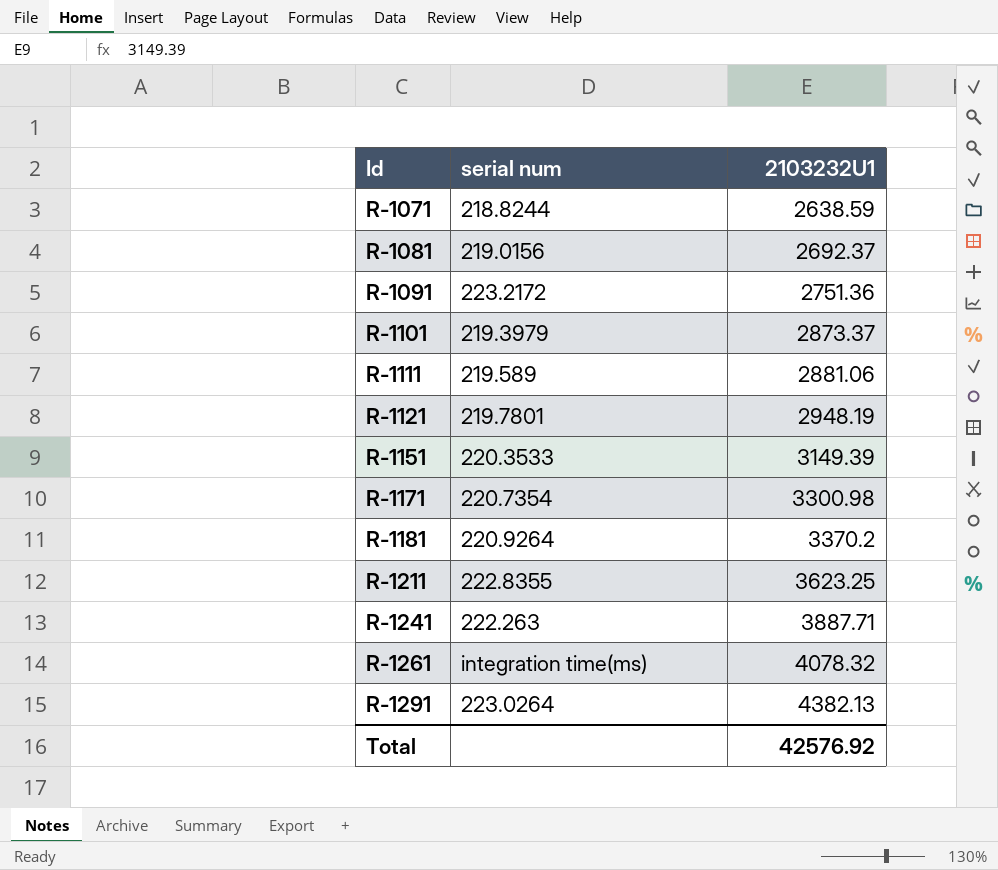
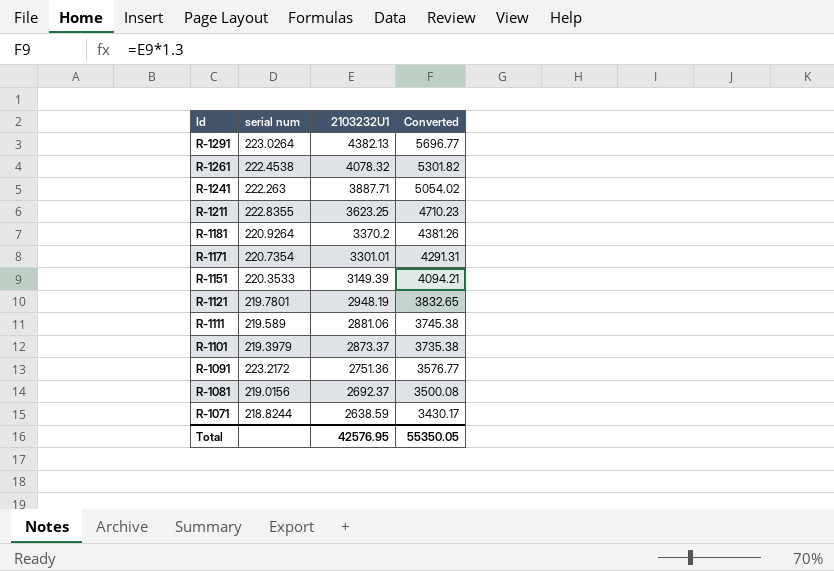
row order: Id ascending -> Id descending
column Converted | formula: none -> [2103232U1] * 1.3
R-1261 | serial num: integration time(ms) -> 222.4538
R-1171 | 2103232U1: 3300.98 -> 3301.01
Total | 2103232U1: 42576.92 -> 42576.95

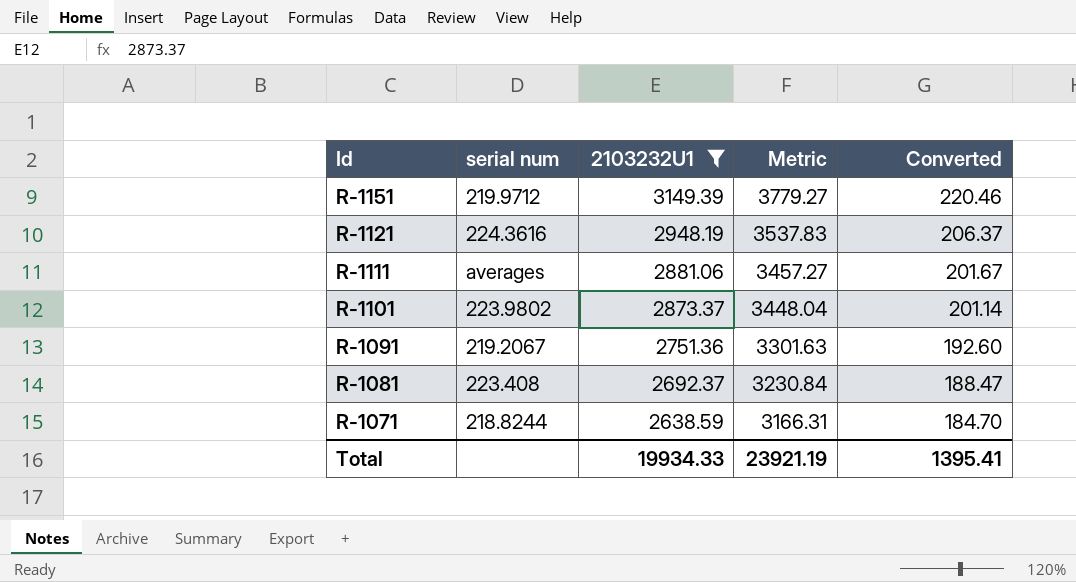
filter: none -> 2103232U1 <= 3149.39
column Metric | formula: none -> [2103232U1] * 1.2
column Converted | formula: [2103232U1] * 1.3 -> [2103232U1] * 0.07
R-1151 | serial num: 220.3533 -> 219.9712
R-1121 | serial num: 219.7801 -> 224.3616
R-1111 | serial num: 219.589 -> averages
R-1101 | serial num: 219.3979 -> 223.9802
R-1091 | serial num: 223.2172 -> 219.2067
R-1081 | serial num: 219.0156 -> 223.408
Total | 2103232U1: 42576.95 -> 19934.33
Total | Converted: 55350.05 -> 1395.41

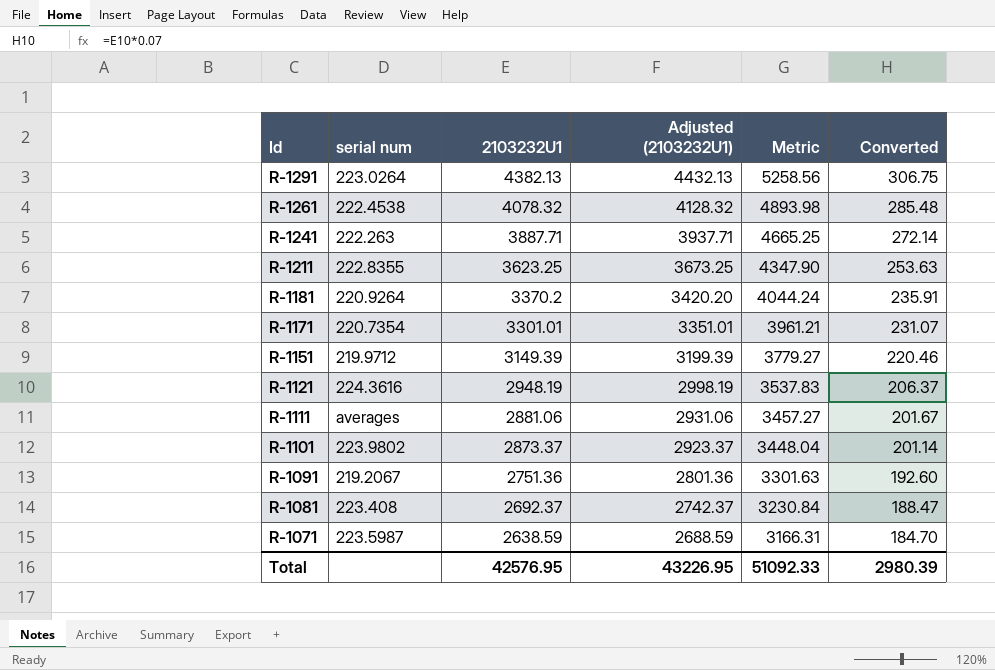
filter: 2103232U1 <= 3149.39 -> none
column Adjusted (2103232U1) | formula: none -> [2103232U1] + 50
R-1071 | serial num: 218.8244 -> 223.5987
Total | 2103232U1: 19934.33 -> 42576.95
Total | Metric: 23921.19 -> 51092.33
Total | Converted: 1395.41 -> 2980.39

